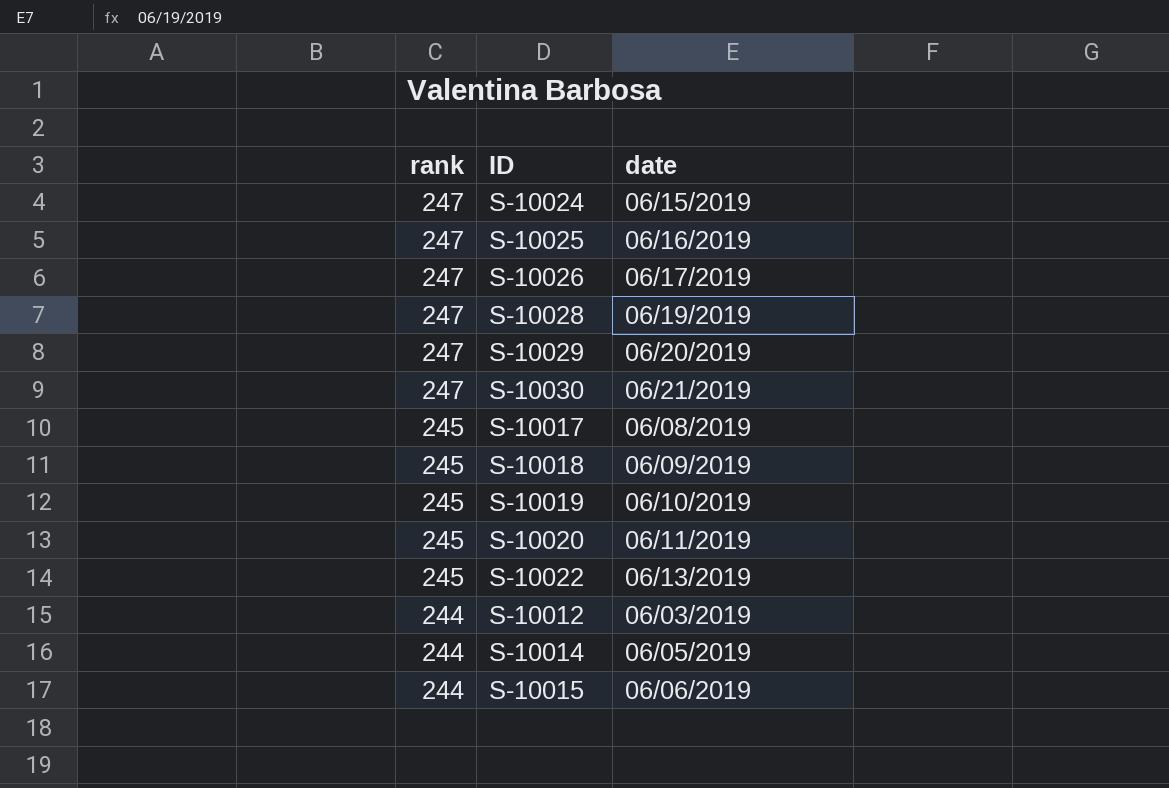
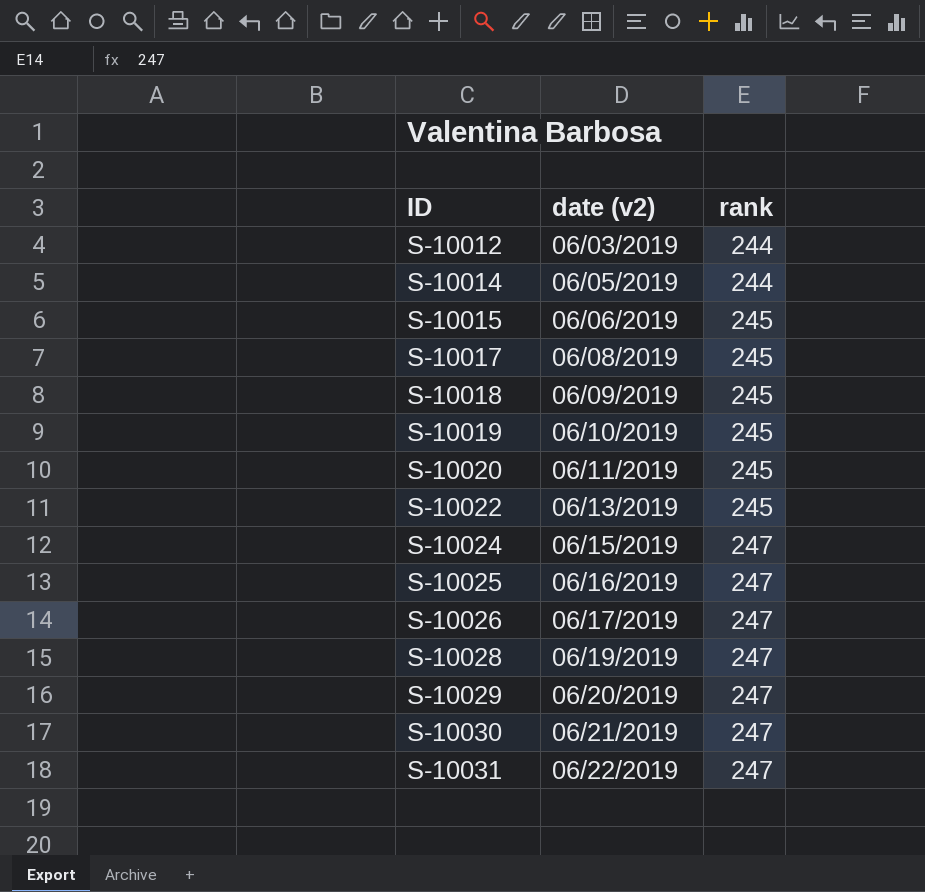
row order: rank descending -> ID ascending
column name: date -> date (v2)
column rank | position: 1 -> 3
S-10015 | rank: 244 -> 245
row S-10031: none -> 06/22/2019 | 247

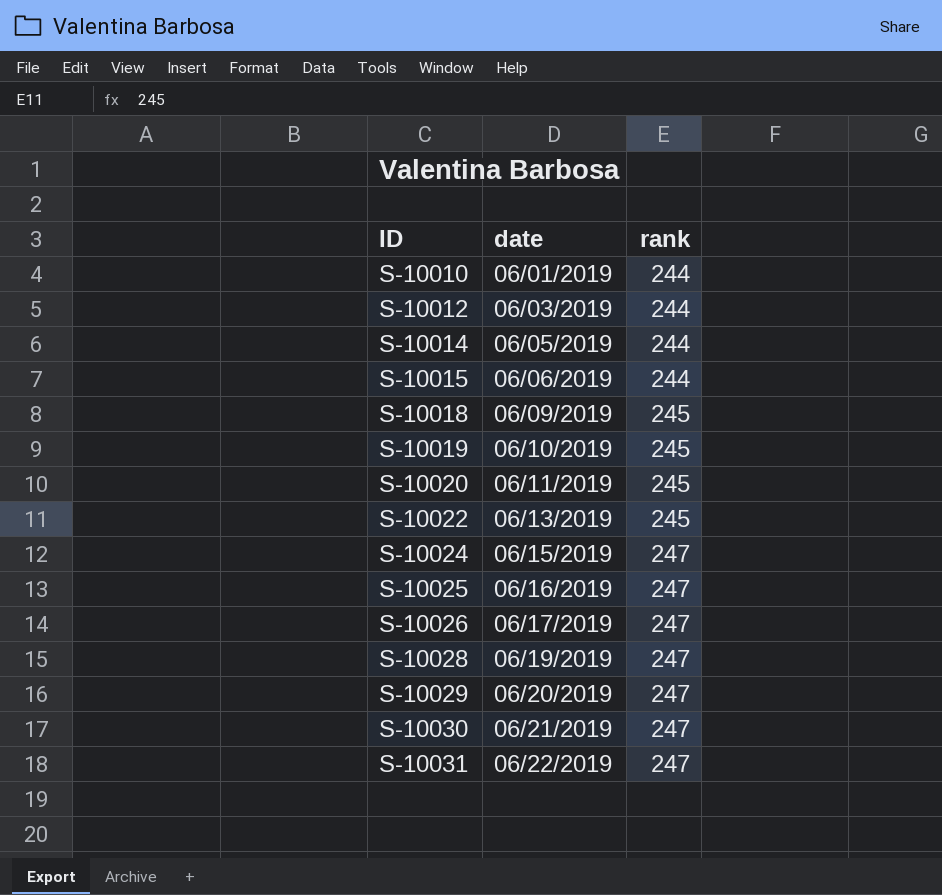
column name: date (v2) -> date
row S-10017: 06/08/2019 | 245 -> none
row S-10010: none -> 06/01/2019 | 244
S-10015 | rank: 245 -> 244

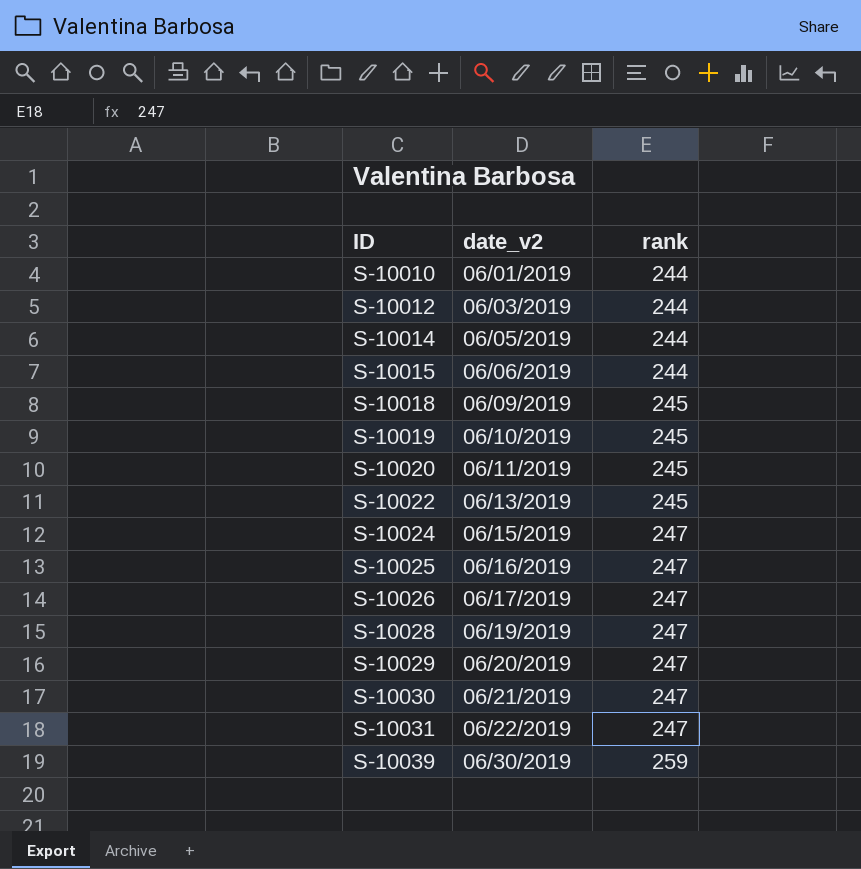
column name: date -> date_v2
row S-10039: none -> 06/30/2019 | 259

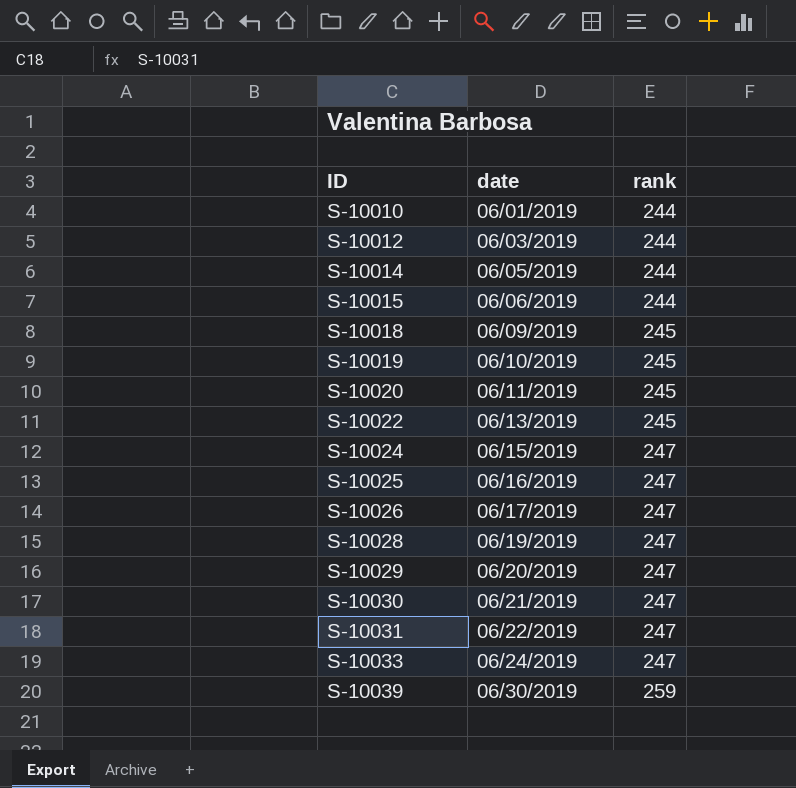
column name: date_v2 -> date
row S-10033: none -> 06/24/2019 | 247

